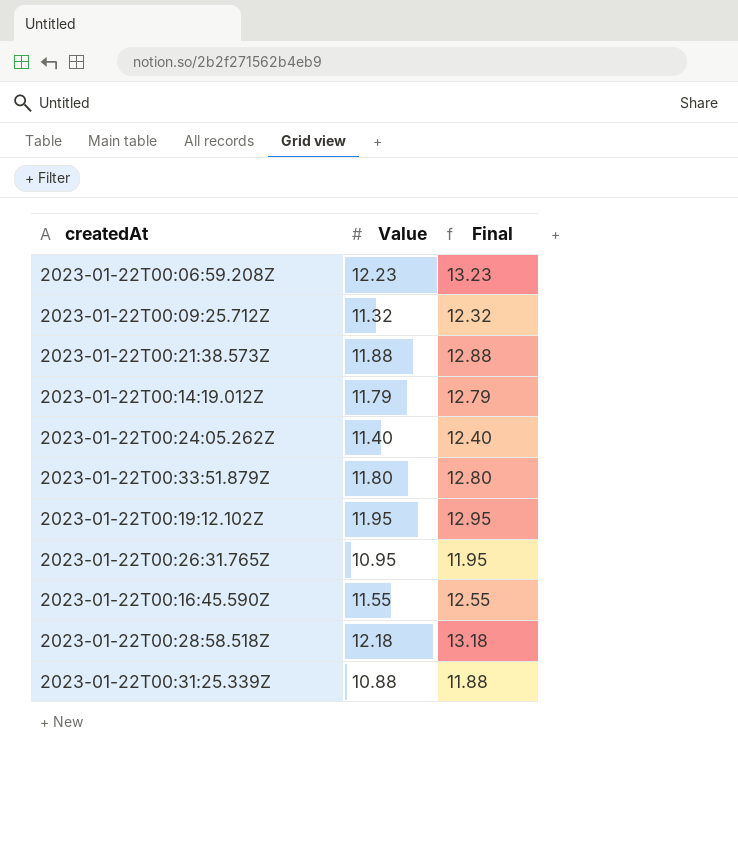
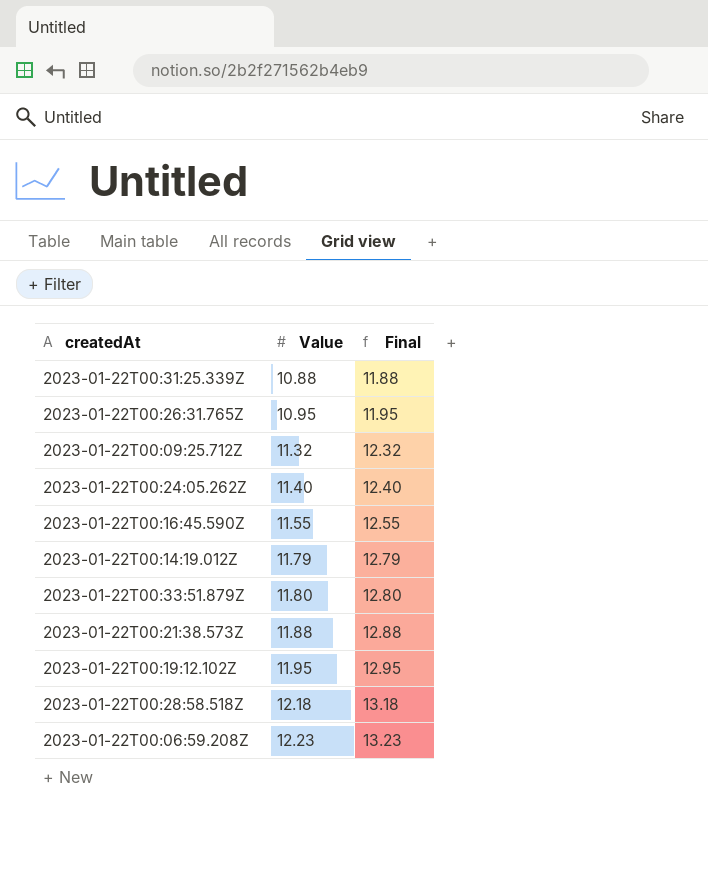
row order: none -> Value ascending

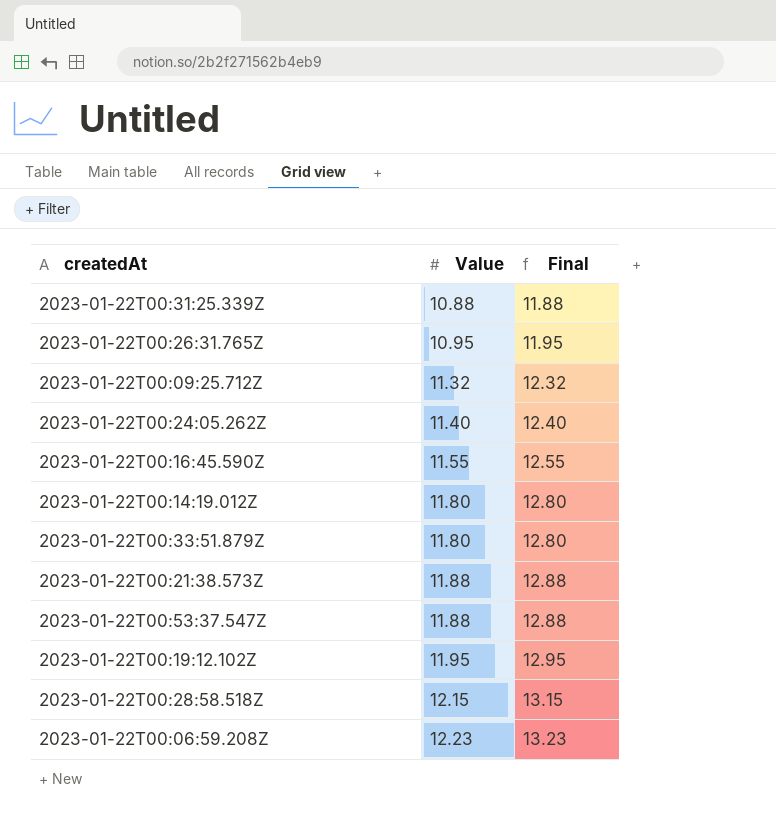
2023-01-22T00:14:19.012Z | Value: 11.79 -> 11.80
2023-01-22T00:14:19.012Z | Final: 12.79 -> 12.80
row 2023-01-22T00:53:37.547Z: none -> 11.88 | 12.88
2023-01-22T00:28:58.518Z | Value: 12.18 -> 12.15
2023-01-22T00:28:58.518Z | Final: 13.18 -> 13.15

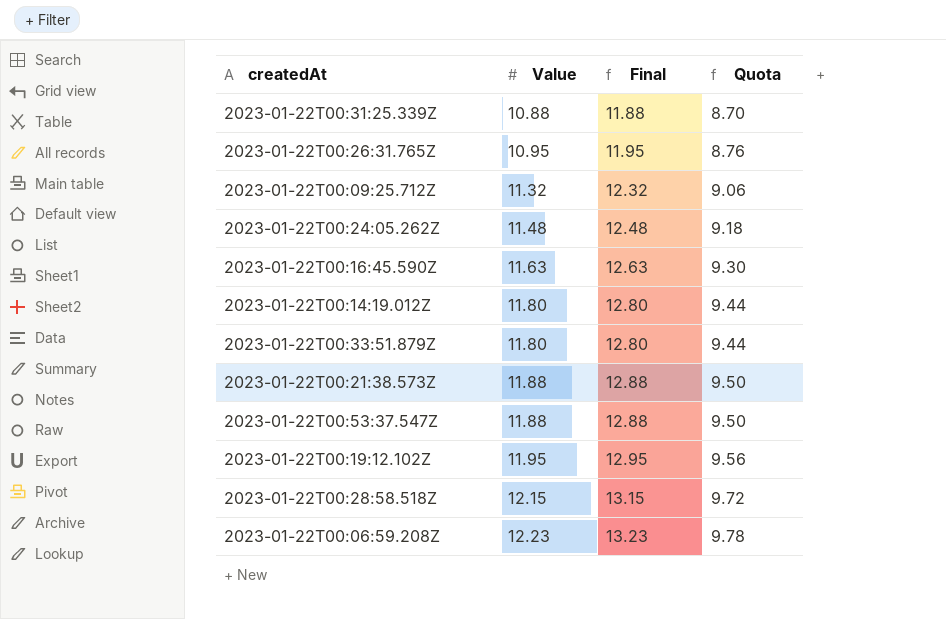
column Quota | formula: none -> [Value] * 0.8
2023-01-22T00:24:05.262Z | Value: 11.40 -> 11.48
2023-01-22T00:24:05.262Z | Final: 12.40 -> 12.48
2023-01-22T00:16:45.590Z | Value: 11.55 -> 11.63
2023-01-22T00:16:45.590Z | Final: 12.55 -> 12.63

